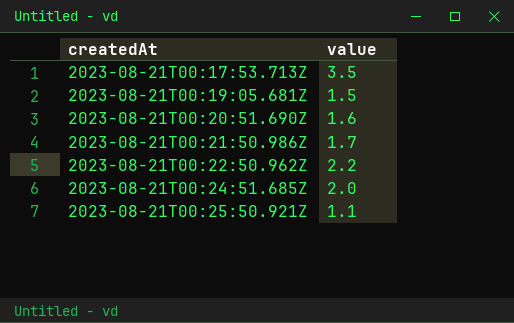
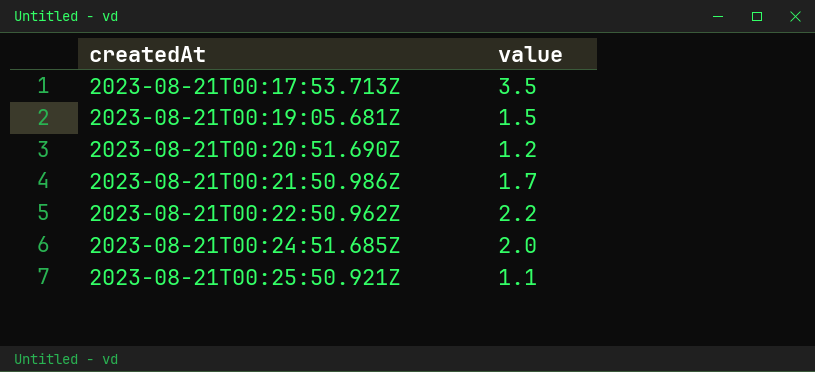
2023-08-21T00:20:51.690Z | value: 1.6 -> 1.2

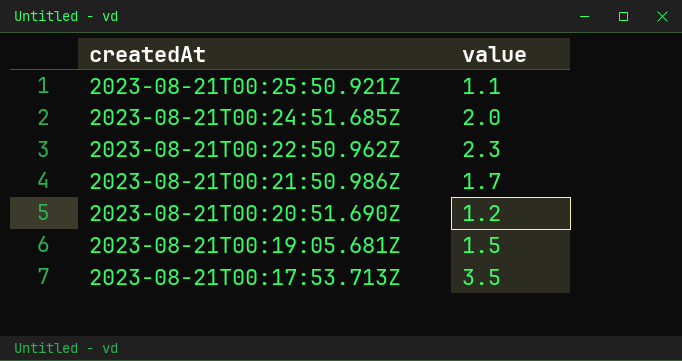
row order: createdAt ascending -> createdAt descending
2023-08-21T00:22:50.962Z | value: 2.2 -> 2.3

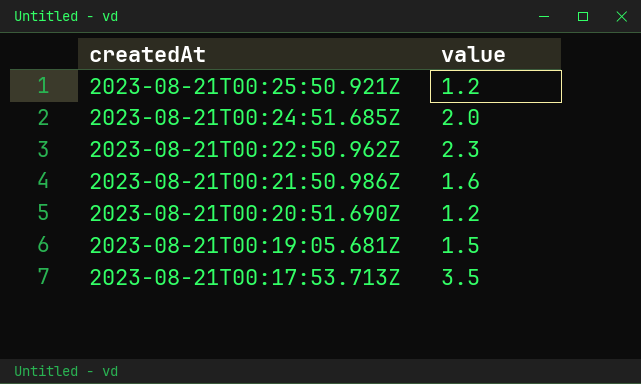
2023-08-21T00:25:50.921Z | value: 1.1 -> 1.2
2023-08-21T00:21:50.986Z | value: 1.7 -> 1.6

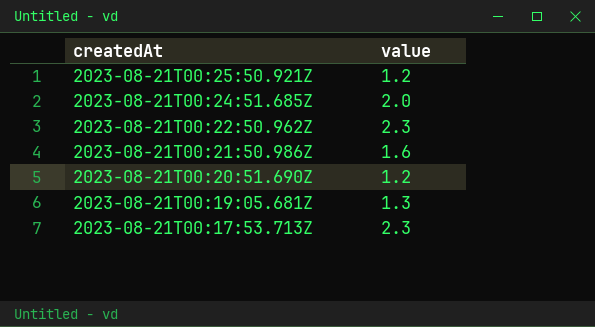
2023-08-21T00:19:05.681Z | value: 1.5 -> 1.3
2023-08-21T00:17:53.713Z | value: 3.5 -> 2.3

